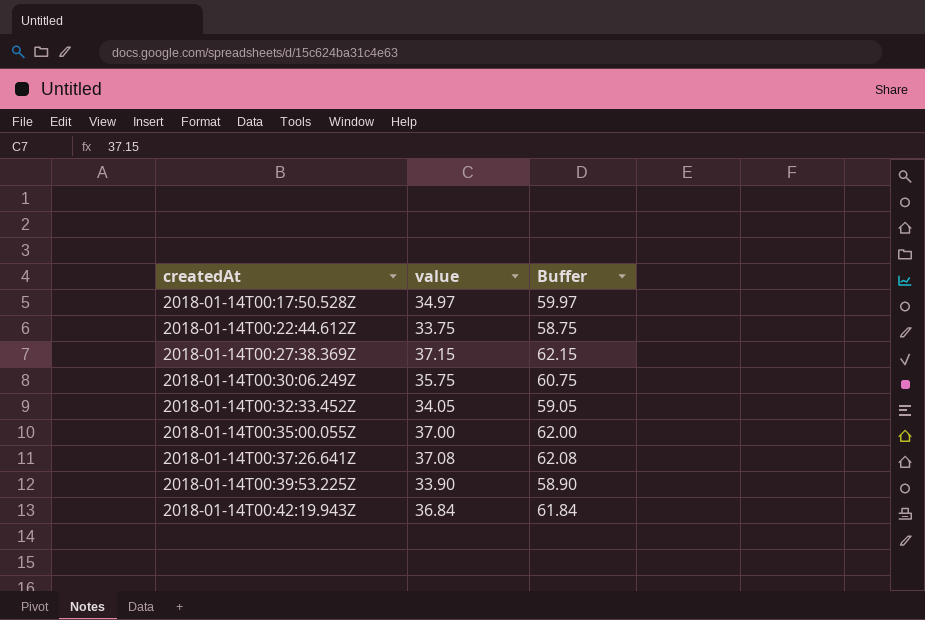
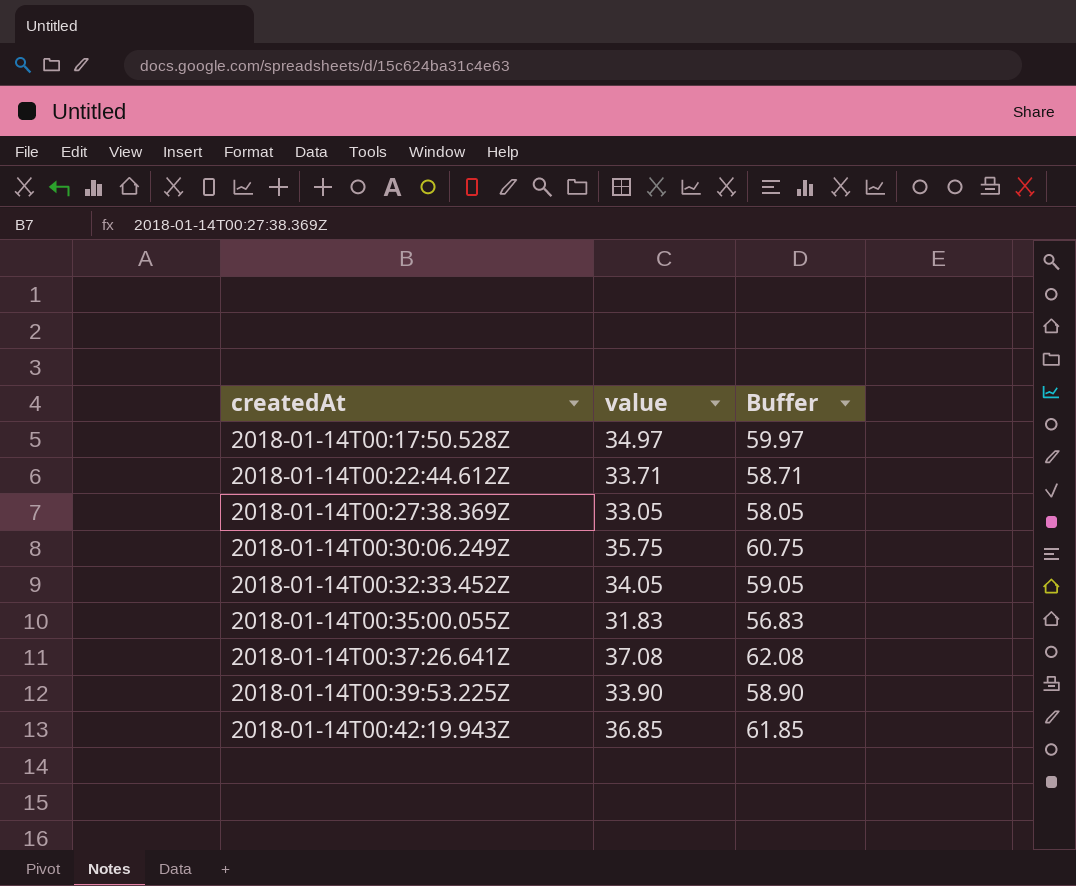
2018-01-14T00:22:44.612Z | value: 33.75 -> 33.71
2018-01-14T00:22:44.612Z | Buffer: 58.75 -> 58.71
2018-01-14T00:27:38.369Z | value: 37.15 -> 33.05
2018-01-14T00:27:38.369Z | Buffer: 62.15 -> 58.05
2018-01-14T00:35:00.055Z | value: 37.00 -> 31.83
2018-01-14T00:35:00.055Z | Buffer: 62.00 -> 56.83
2018-01-14T00:42:19.943Z | value: 36.84 -> 36.85
2018-01-14T00:42:19.943Z | Buffer: 61.84 -> 61.85

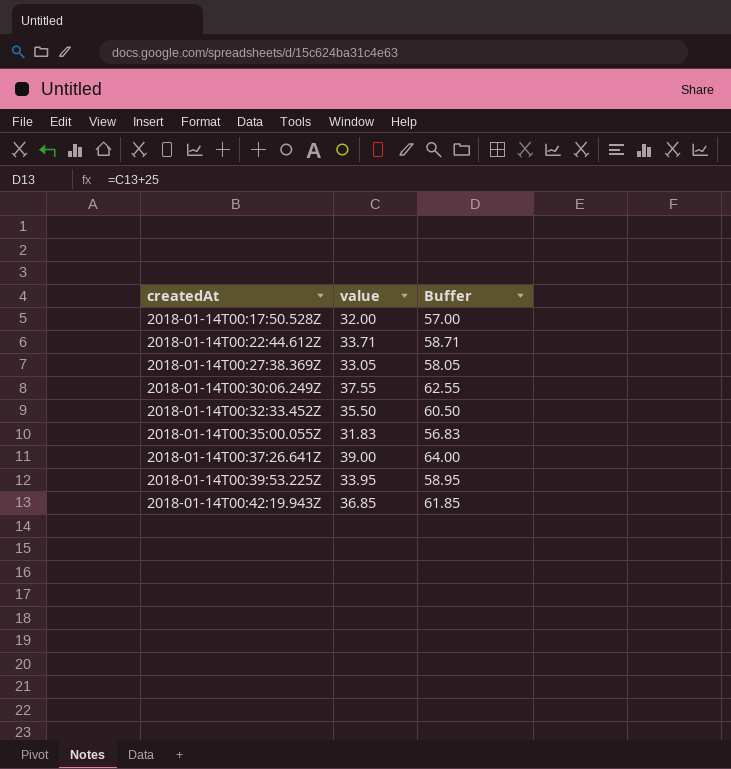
2018-01-14T00:17:50.528Z | value: 34.97 -> 32.00
2018-01-14T00:17:50.528Z | Buffer: 59.97 -> 57.00
2018-01-14T00:30:06.249Z | value: 35.75 -> 37.55
2018-01-14T00:30:06.249Z | Buffer: 60.75 -> 62.55
2018-01-14T00:32:33.452Z | value: 34.05 -> 35.50
2018-01-14T00:32:33.452Z | Buffer: 59.05 -> 60.50
2018-01-14T00:37:26.641Z | value: 37.08 -> 39.00
2018-01-14T00:37:26.641Z | Buffer: 62.08 -> 64.00
2018-01-14T00:39:53.225Z | value: 33.90 -> 33.95
2018-01-14T00:39:53.225Z | Buffer: 58.90 -> 58.95

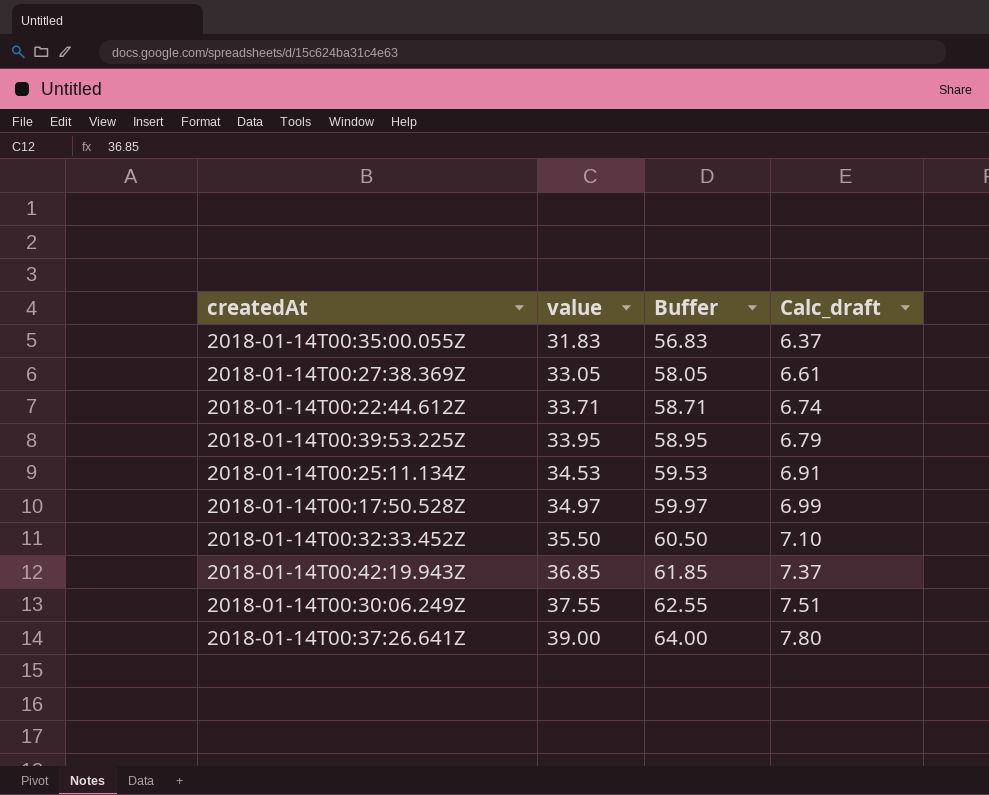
row order: createdAt ascending -> value ascending
column Calc_draft | formula: none -> [value] * 0.2
row 2018-01-14T00:25:11.134Z: none -> 34.53 | 59.53 | 6.91
2018-01-14T00:17:50.528Z | value: 32.00 -> 34.97
2018-01-14T00:17:50.528Z | Buffer: 57.00 -> 59.97

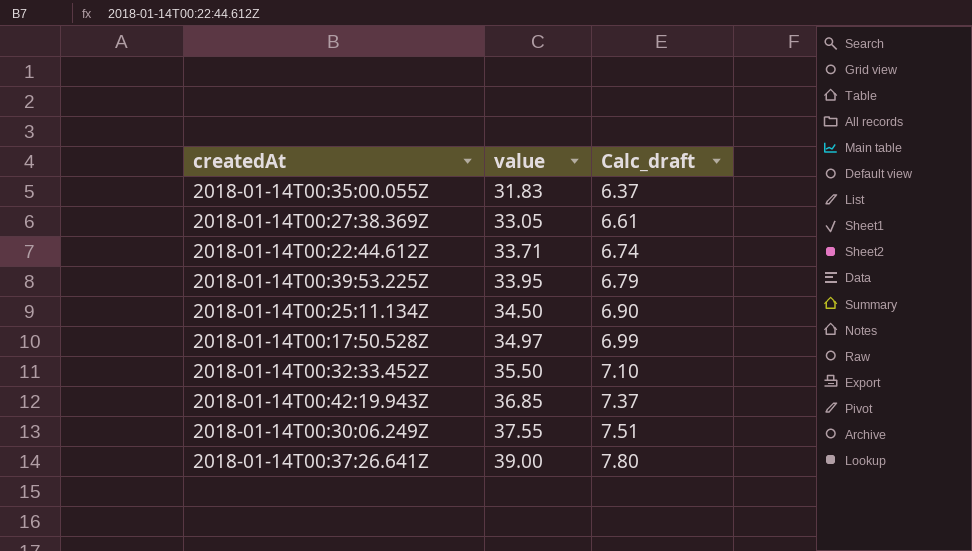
column Buffer | formula: [value] + 25 -> none
2018-01-14T00:25:11.134Z | value: 34.53 -> 34.50
2018-01-14T00:25:11.134Z | Calc_draft: 6.91 -> 6.90

